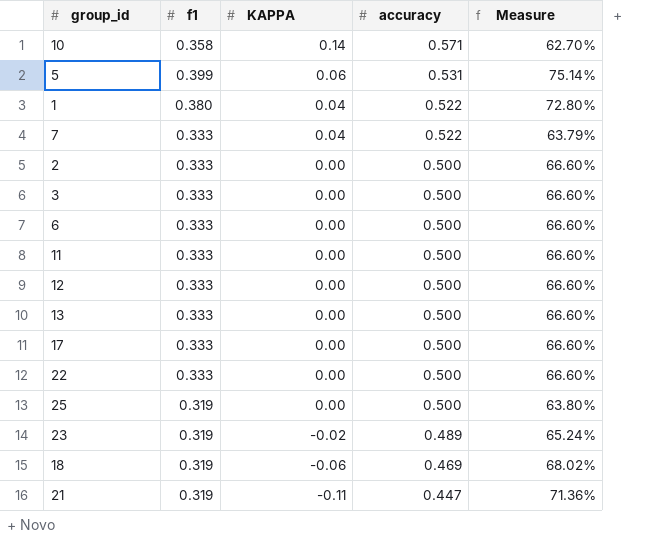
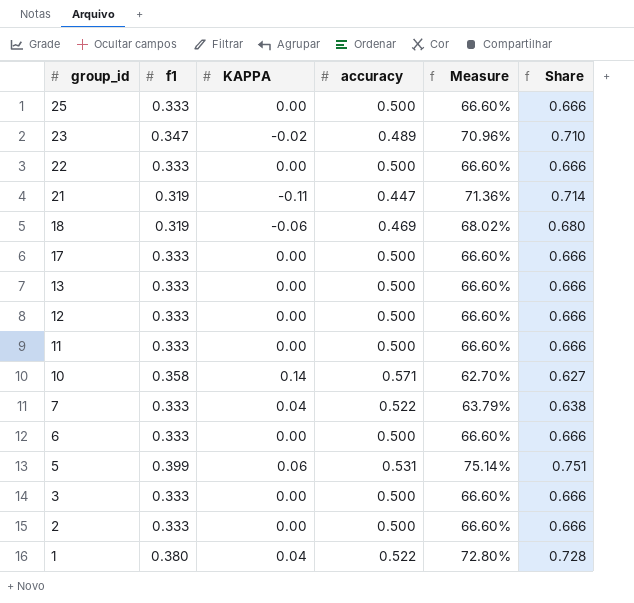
row order: KAPPA descending -> group_id descending
column Share | formula: none -> [f1] / [accuracy]
25 | f1: 0.319 -> 0.333
25 | Measure: 63.80% -> 66.60%
23 | f1: 0.319 -> 0.347
23 | Measure: 65.24% -> 70.96%

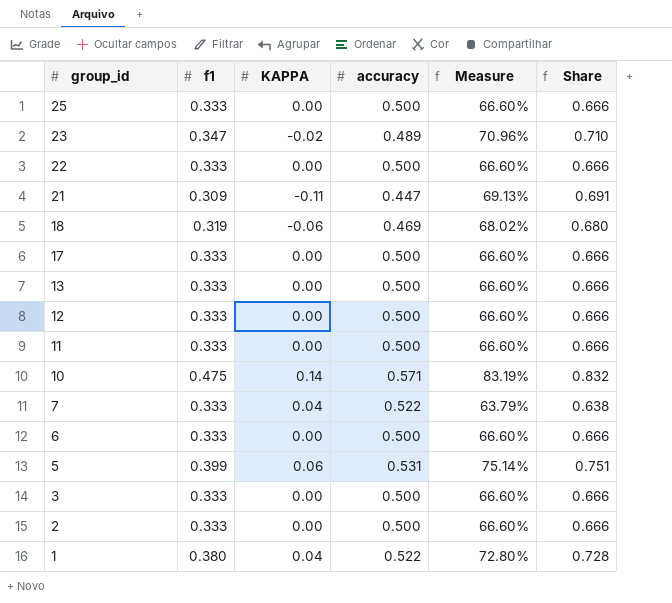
21 | f1: 0.319 -> 0.309
21 | Measure: 71.36% -> 69.13%
21 | Share: 0.714 -> 0.691
10 | f1: 0.358 -> 0.475
10 | Measure: 62.70% -> 83.19%
10 | Share: 0.627 -> 0.832

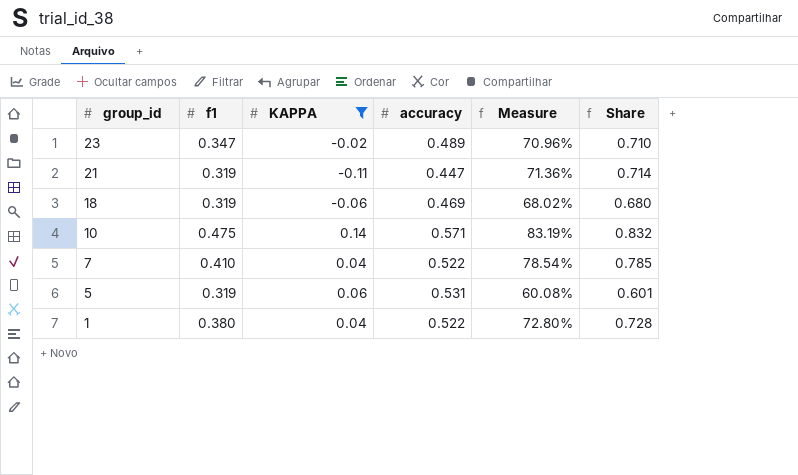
filter: none -> KAPPA != 0.00
21 | f1: 0.309 -> 0.319
21 | Measure: 69.13% -> 71.36%
21 | Share: 0.691 -> 0.714
7 | f1: 0.333 -> 0.410
7 | Measure: 63.79% -> 78.54%
7 | Share: 0.638 -> 0.785
5 | f1: 0.399 -> 0.319
5 | Measure: 75.14% -> 60.08%
5 | Share: 0.751 -> 0.601

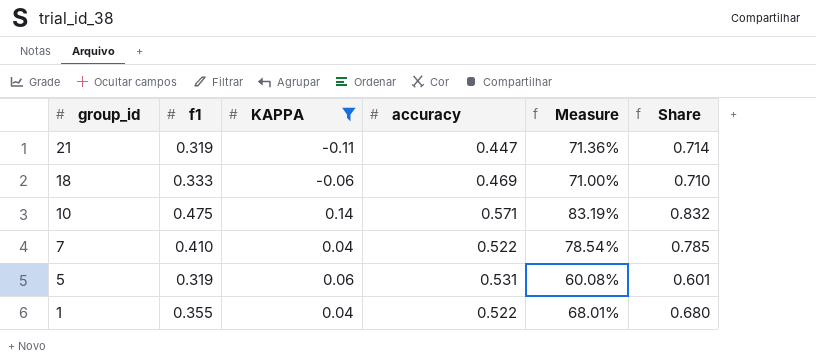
row 23: 0.347 | -0.02 | 0.489 | 70.96% | 0.710 -> none
18 | f1: 0.319 -> 0.333
18 | Measure: 68.02% -> 71.00%
18 | Share: 0.680 -> 0.710
1 | f1: 0.380 -> 0.355
1 | Measure: 72.80% -> 68.01%
1 | Share: 0.728 -> 0.680

